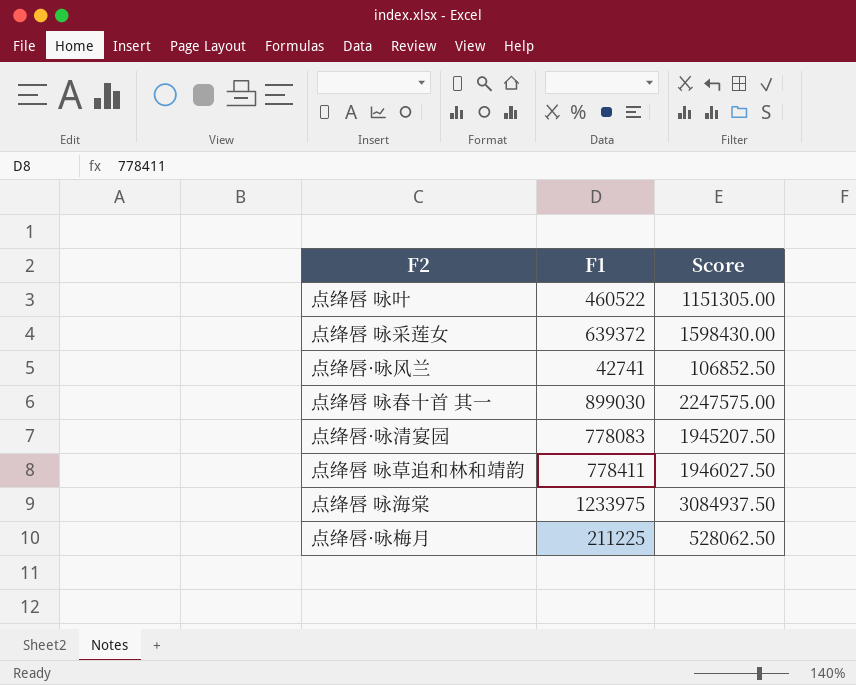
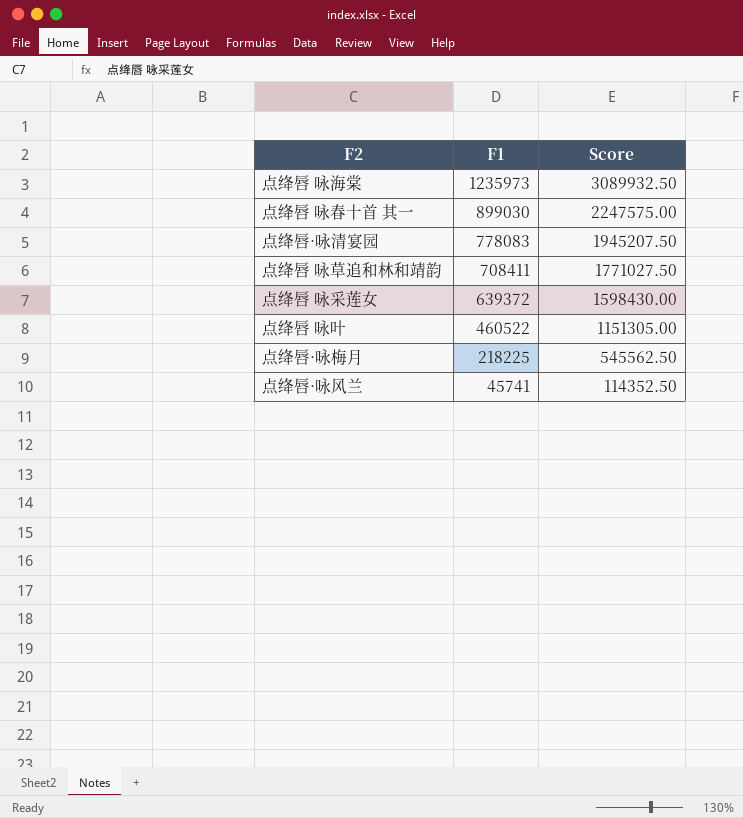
row order: none -> F1 descending
点绛唇 咏海棠 | F1: 1233975 -> 1235973
点绛唇 咏海棠 | Score: 3084937.50 -> 3089932.50
点绛唇 咏草追和林和靖韵 | F1: 778411 -> 708411
点绛唇 咏草追和林和靖韵 | Score: 1946027.50 -> 1771027.50
点绛唇·咏梅月 | F1: 211225 -> 218225
点绛唇·咏梅月 | Score: 528062.50 -> 545562.50
点绛唇·咏风兰 | F1: 42741 -> 45741
点绛唇·咏风兰 | Score: 106852.50 -> 114352.50

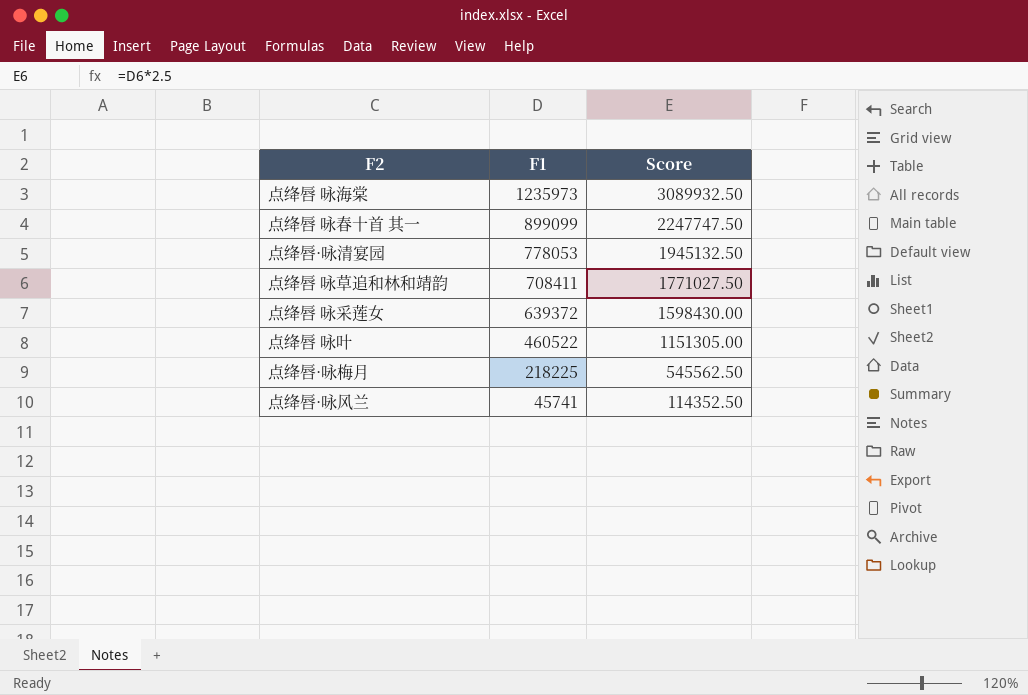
点绛唇 咏春十首 其一 | F1: 899030 -> 899099
点绛唇 咏春十首 其一 | Score: 2247575.00 -> 2247747.50
点绛唇·咏清宴园 | F1: 778083 -> 778053
点绛唇·咏清宴园 | Score: 1945207.50 -> 1945132.50

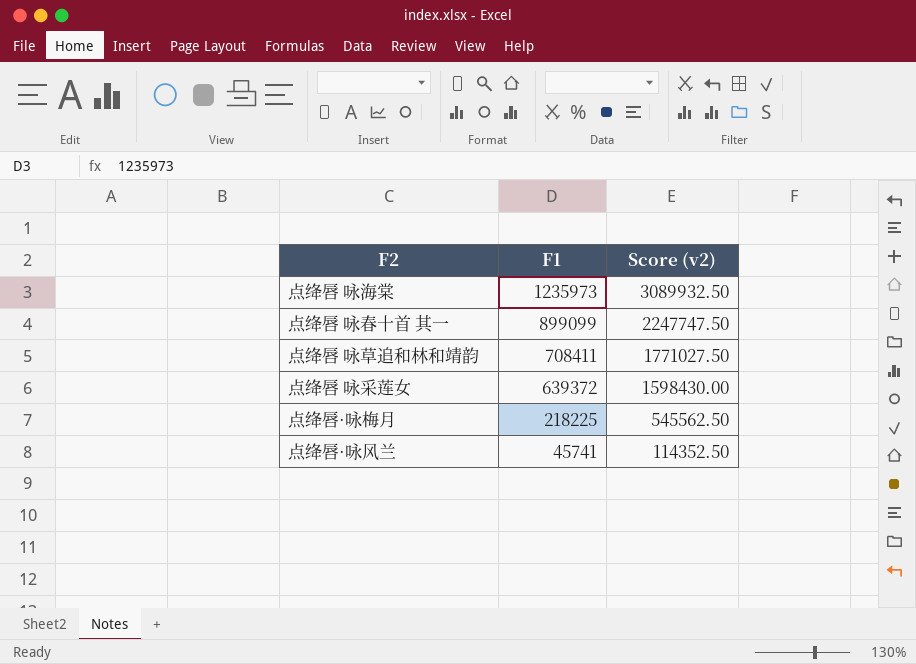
column name: Score -> Score (v2)
row 点绛唇·咏清宴园: 778053 | 1945132.50 -> none
row 点绛唇 咏叶: 460522 | 1151305.00 -> none

